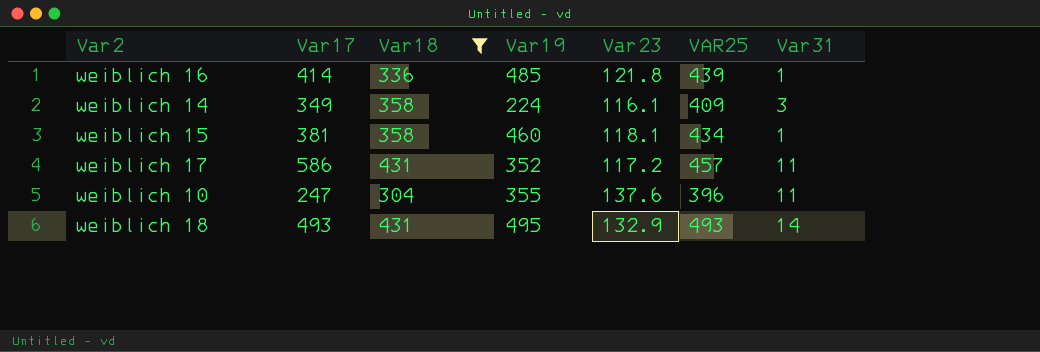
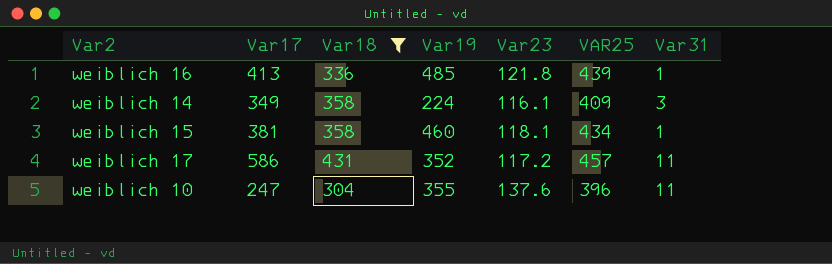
row weiblich 18: 493 | 431 | 495 | 132.9 | 493 | 14 -> none
weiblich 16 | Var17: 414 -> 413

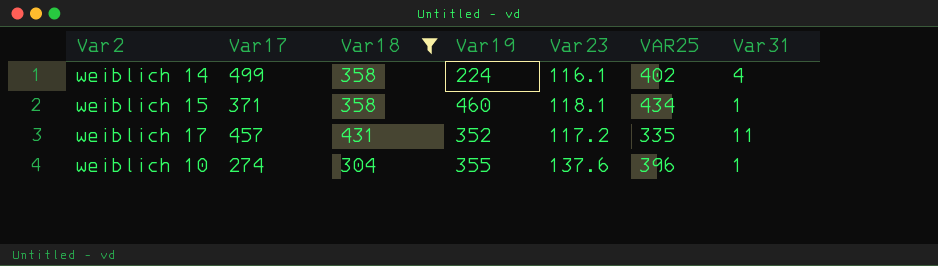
row weiblich 16: 413 | 336 | 485 | 121.8 | 439 | 1 -> none
weiblich 14 | Var17: 349 -> 499
weiblich 14 | VAR25: 409 -> 402
weiblich 14 | Var31: 3 -> 4
weiblich 15 | Var17: 381 -> 371
weiblich 17 | Var17: 586 -> 457
weiblich 17 | VAR25: 457 -> 335
weiblich 10 | Var17: 247 -> 274
weiblich 10 | Var31: 11 -> 1

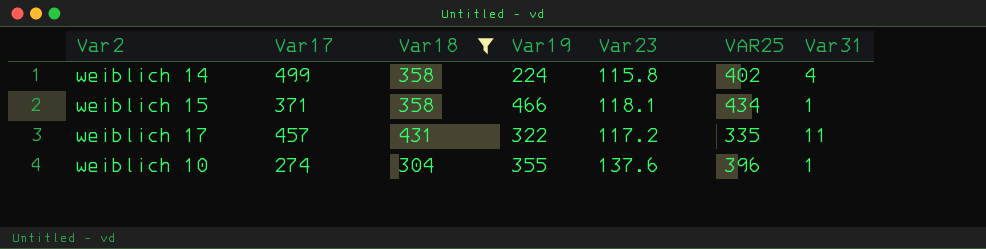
weiblich 14 | Var23: 116.1 -> 115.8
weiblich 15 | Var19: 460 -> 466
weiblich 17 | Var19: 352 -> 322

